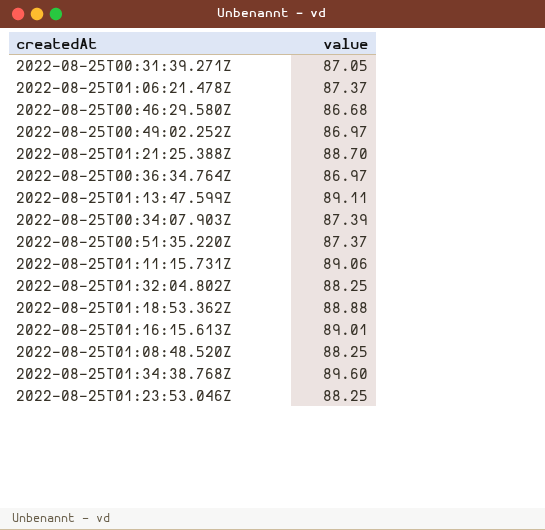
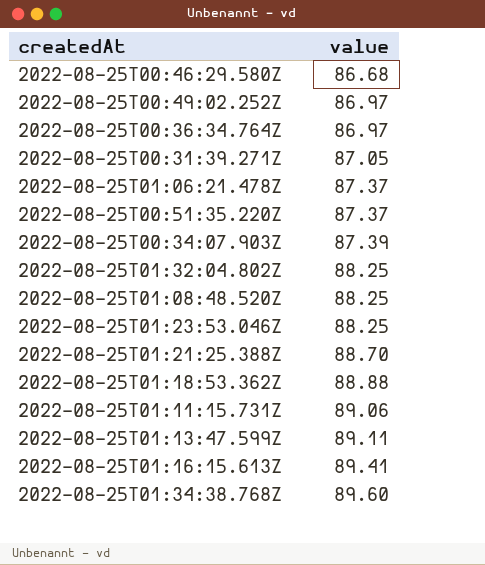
row order: none -> value ascending
2022-08-25T01:16:15.613Z | value: 89.01 -> 89.41

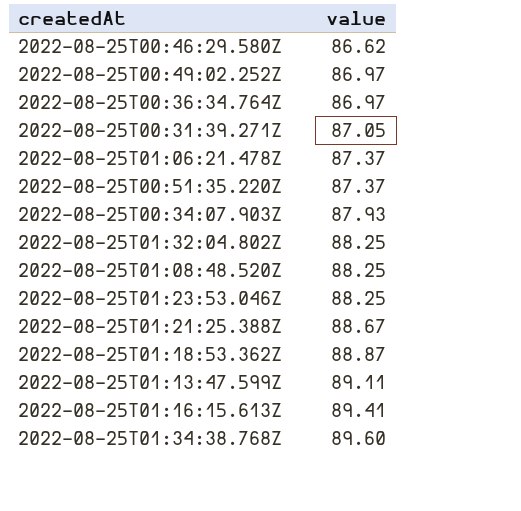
row 2022-08-25T01:11:15.731Z: 89.06 -> none
2022-08-25T00:46:29.580Z | value: 86.68 -> 86.62
2022-08-25T00:34:07.903Z | value: 87.39 -> 87.93
2022-08-25T01:21:25.388Z | value: 88.70 -> 88.67
2022-08-25T01:18:53.362Z | value: 88.88 -> 88.87

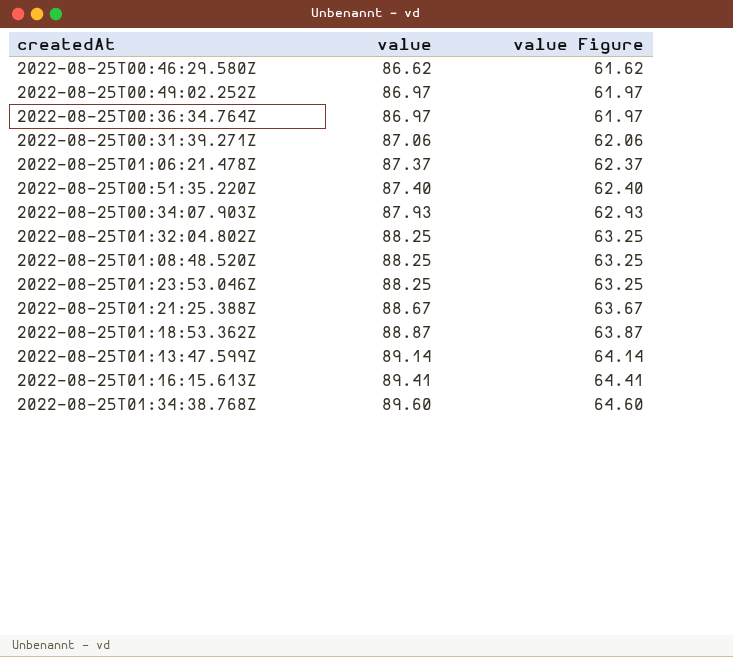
column value Figure | formula: none -> [value] - 25
2022-08-25T00:31:39.271Z | value: 87.05 -> 87.06
2022-08-25T00:51:35.220Z | value: 87.37 -> 87.40
2022-08-25T01:13:47.599Z | value: 89.11 -> 89.14

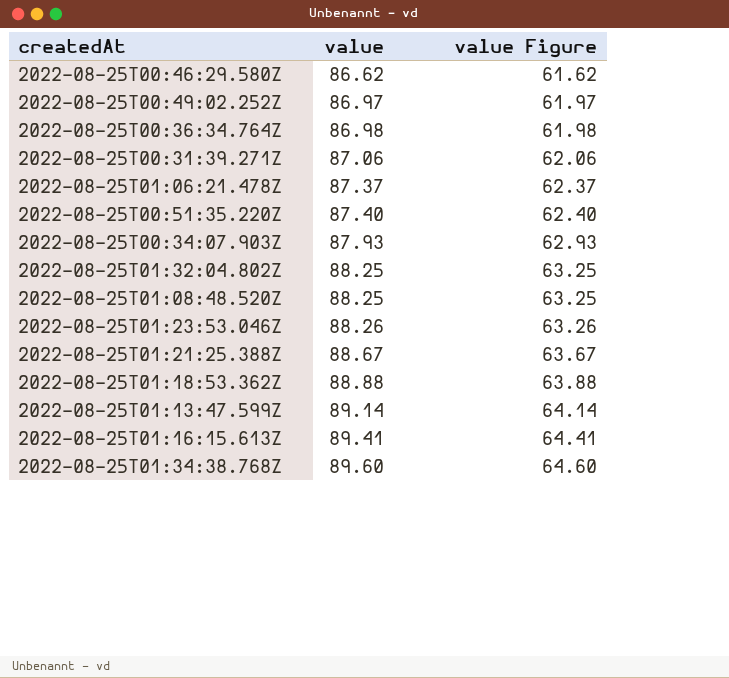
2022-08-25T00:36:34.764Z | value: 86.97 -> 86.98
2022-08-25T00:36:34.764Z | value Figure: 61.97 -> 61.98
2022-08-25T01:23:53.046Z | value: 88.25 -> 88.26
2022-08-25T01:23:53.046Z | value Figure: 63.25 -> 63.26
2022-08-25T01:18:53.362Z | value: 88.87 -> 88.88
2022-08-25T01:18:53.362Z | value Figure: 63.87 -> 63.88

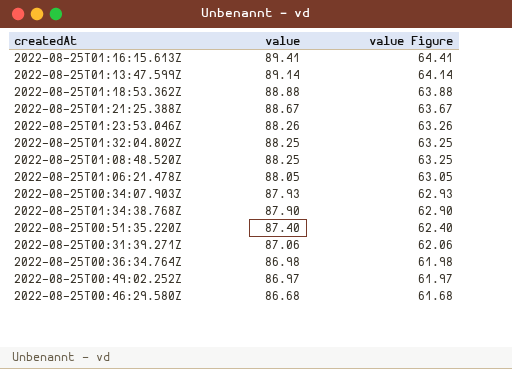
row order: value ascending -> value descending
2022-08-25T01:06:21.478Z | value: 87.37 -> 88.05
2022-08-25T01:06:21.478Z | value Figure: 62.37 -> 63.05
2022-08-25T01:34:38.768Z | value: 89.60 -> 87.90
2022-08-25T01:34:38.768Z | value Figure: 64.60 -> 62.90
2022-08-25T00:46:29.580Z | value: 86.62 -> 86.68
2022-08-25T00:46:29.580Z | value Figure: 61.62 -> 61.68

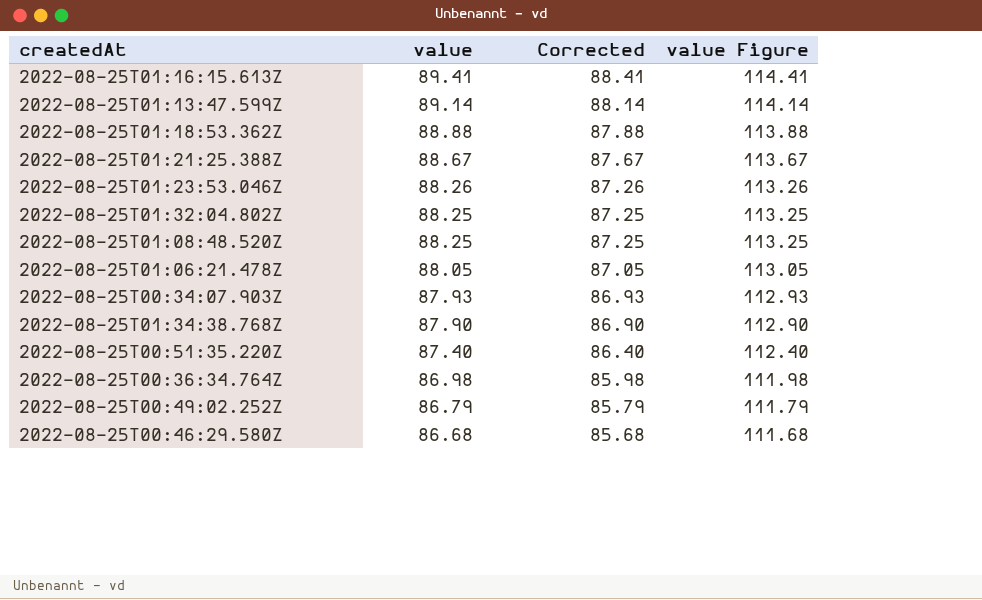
column Corrected | formula: none -> [value] - 1
column value Figure | formula: [value] - 25 -> [value] + 25
row 2022-08-25T00:31:39.271Z: 87.06 | 62.06 -> none
2022-08-25T00:49:02.252Z | value: 86.97 -> 86.79

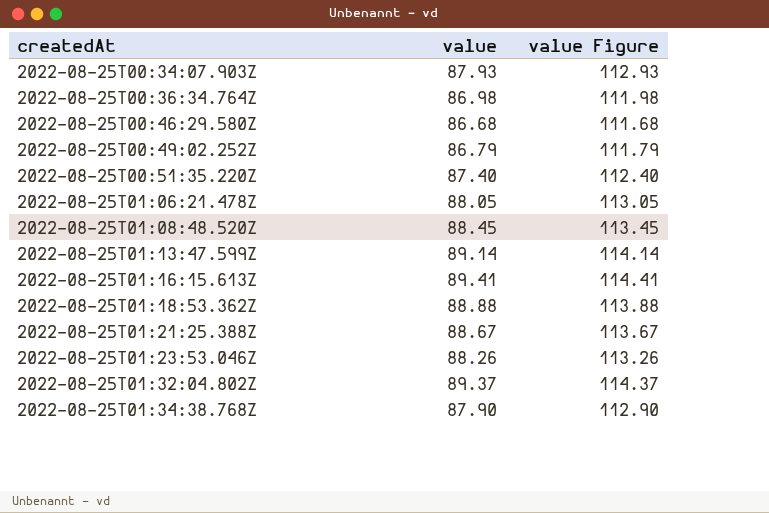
row order: value descending -> createdAt ascending
column Corrected | formula: [value] - 1 -> none
2022-08-25T01:08:48.520Z | value: 88.25 -> 88.45
2022-08-25T01:08:48.520Z | value Figure: 113.25 -> 113.45
2022-08-25T01:32:04.802Z | value: 88.25 -> 89.37
2022-08-25T01:32:04.802Z | value Figure: 113.25 -> 114.37

